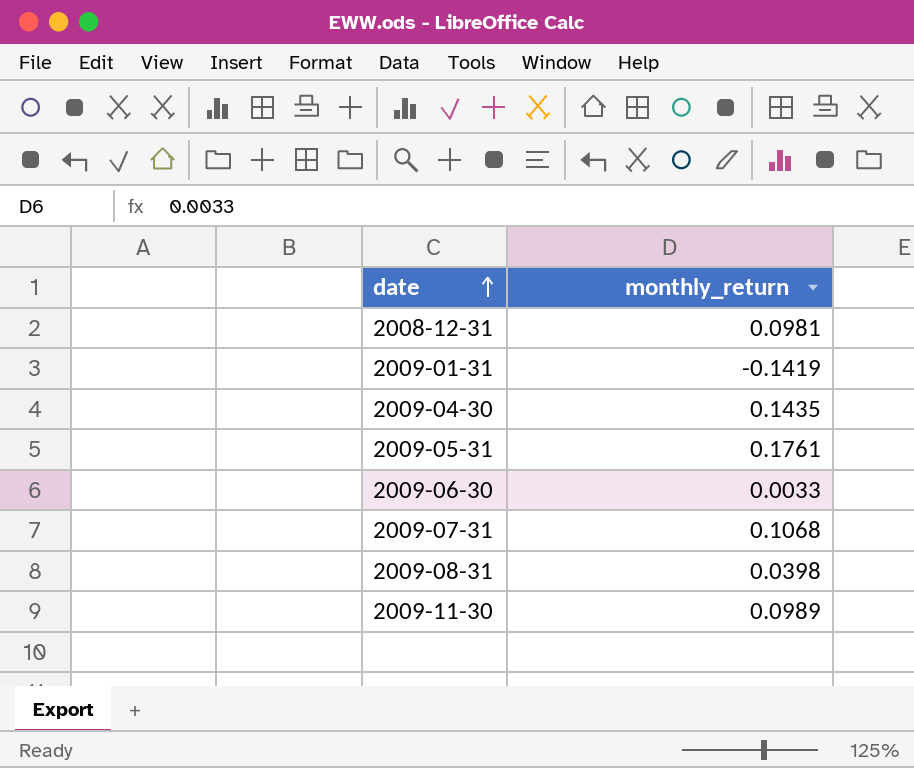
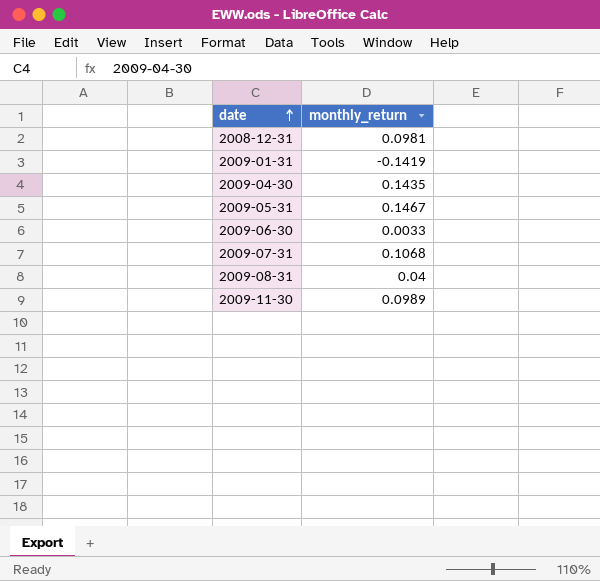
2009-05-31 | monthly_return: 0.1761 -> 0.1467
2009-08-31 | monthly_return: 0.0398 -> 0.04

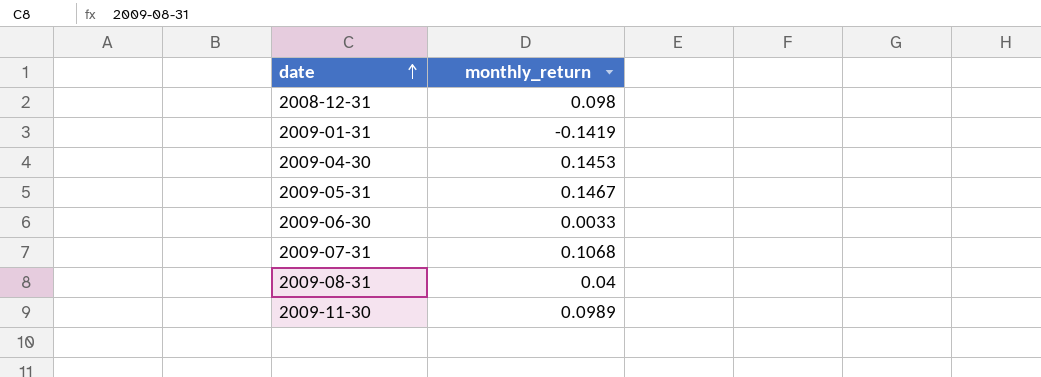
2008-12-31 | monthly_return: 0.0981 -> 0.098
2009-04-30 | monthly_return: 0.1435 -> 0.1453

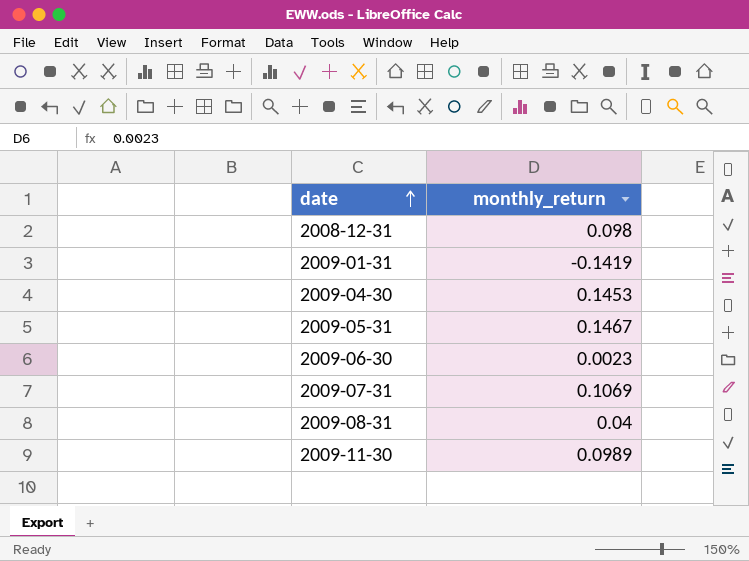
2009-06-30 | monthly_return: 0.0033 -> 0.0023
2009-07-31 | monthly_return: 0.1068 -> 0.1069

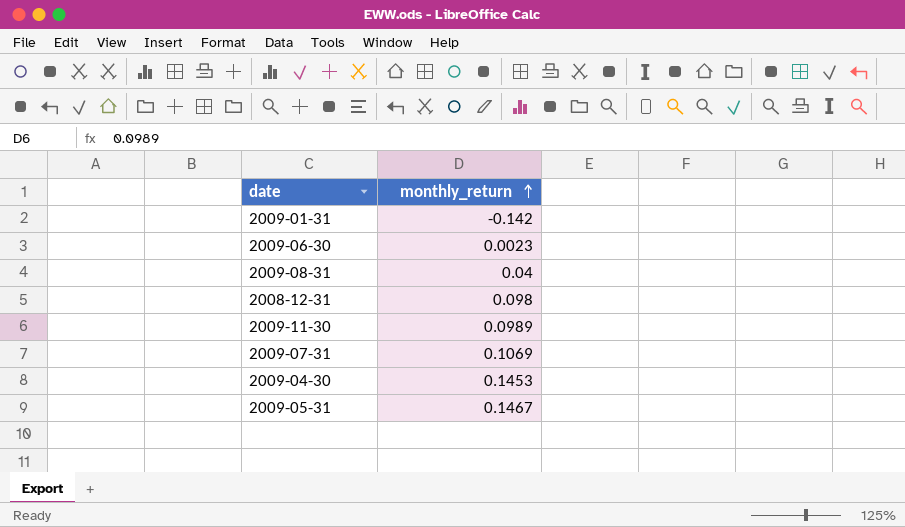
row order: date ascending -> monthly_return ascending
2009-01-31 | monthly_return: -0.1419 -> -0.142

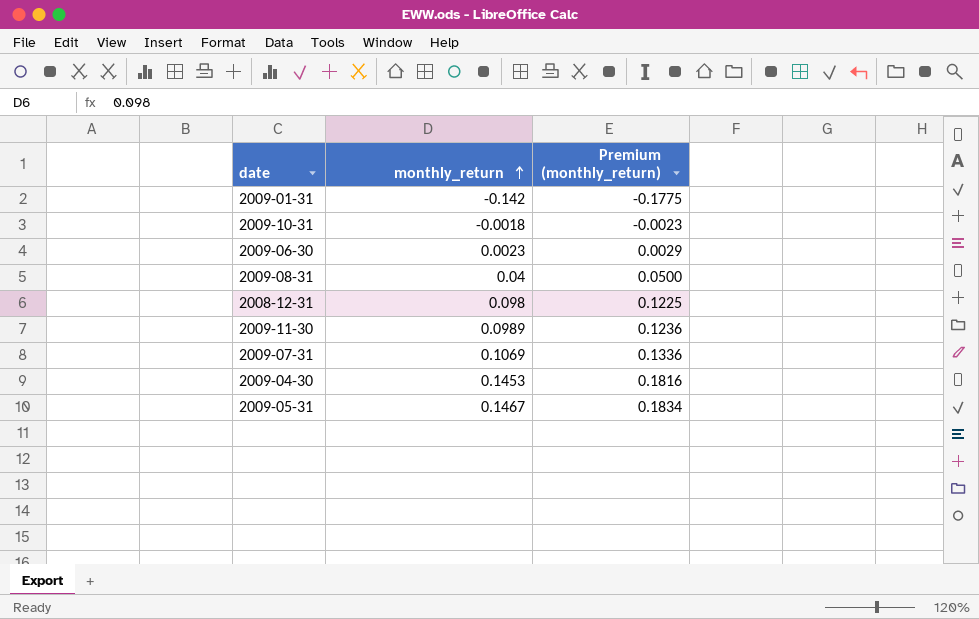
column Premium (monthly_return) | formula: none -> [monthly_return] * 1.25
row 2009-10-31: none -> -0.0018 | -0.0023

